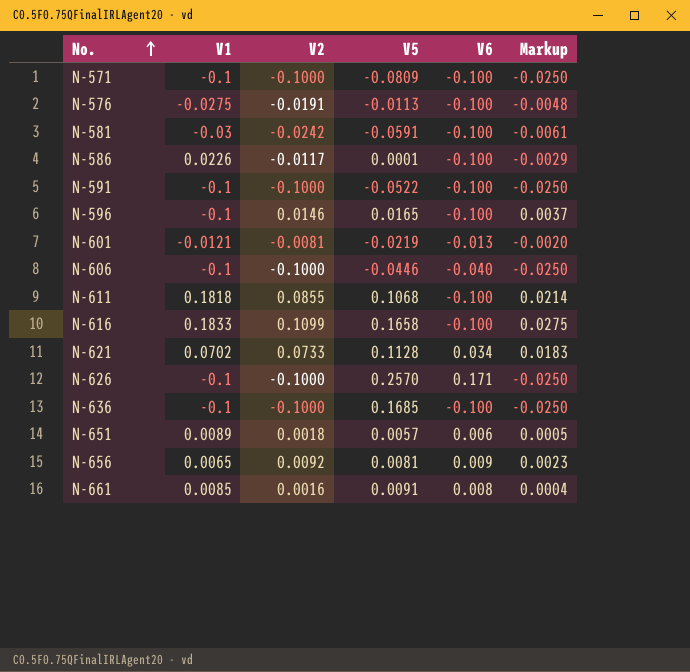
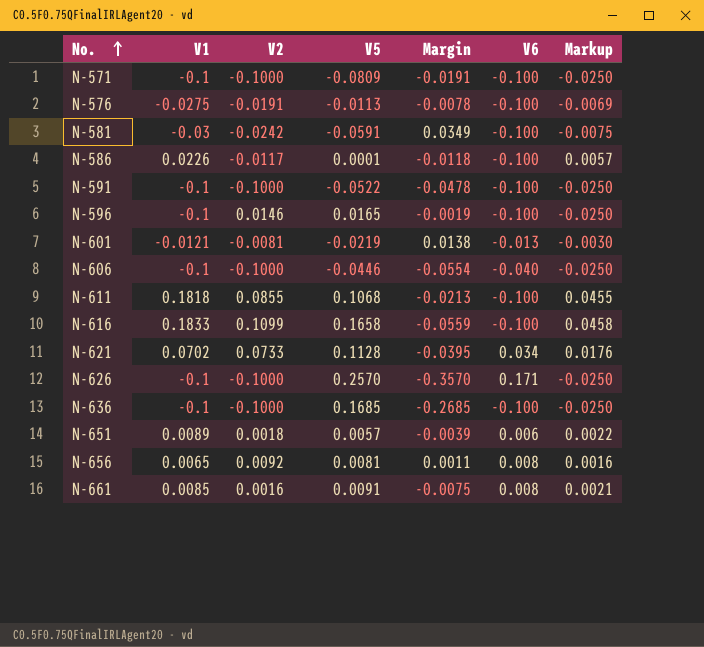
column Margin | formula: none -> [V2] - [V5]
column Markup | formula: [V2] * 0.25 -> [V1] * 0.25
N-656 | V6: 0.009 -> 0.008

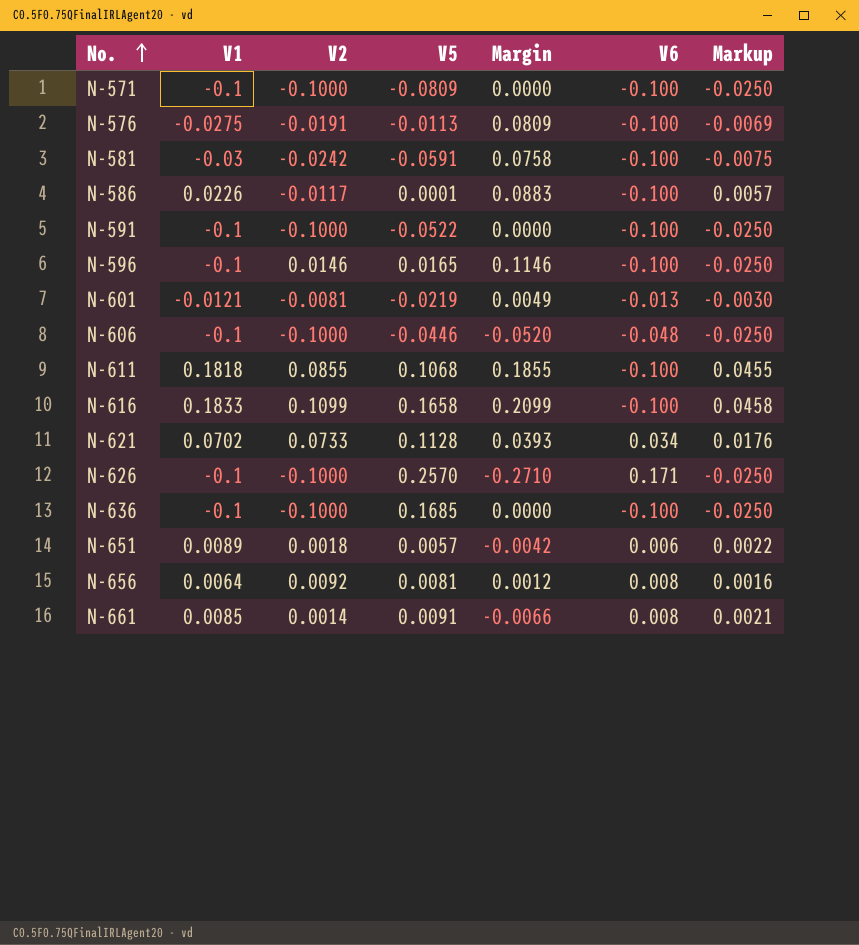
column Margin | formula: [V2] - [V5] -> [V2] - [V6]
N-606 | V6: -0.040 -> -0.048
N-656 | V1: 0.0065 -> 0.0064
N-661 | V2: 0.0016 -> 0.0014

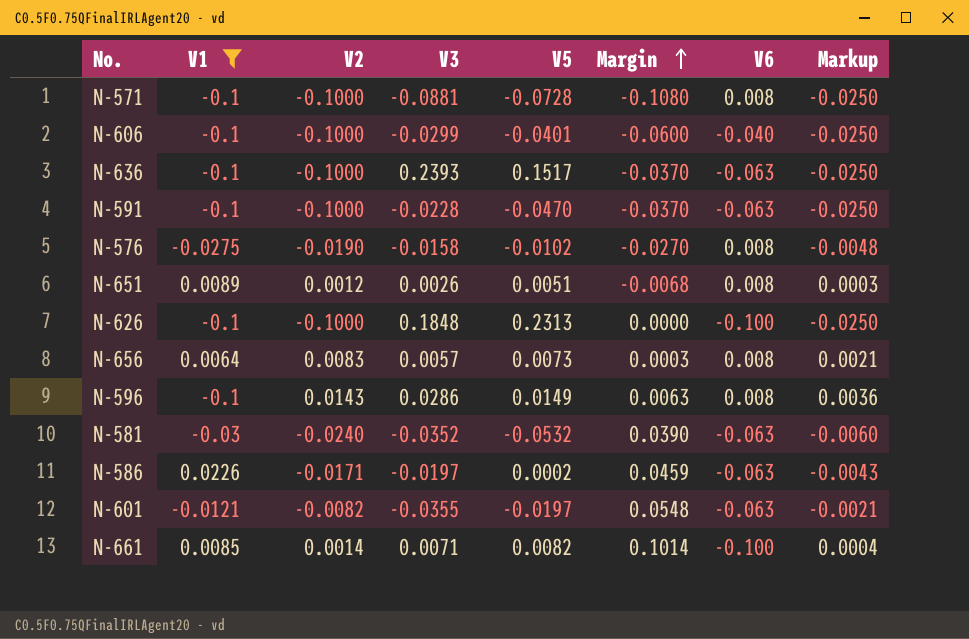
filter: none -> V1 <= 0.0226
row order: No. ascending -> Margin ascending
column V3 | position: none -> 4
column Markup | formula: [V1] * 0.25 -> [V2] * 0.25
N-571 | V5: -0.0809 -> -0.0728
N-571 | Margin: 0.0000 -> -0.1080
N-571 | V6: -0.100 -> 0.008
N-606 | V5: -0.0446 -> -0.0401
N-606 | Margin: -0.0520 -> -0.0600
N-606 | V6: -0.048 -> -0.040
N-636 | V5: 0.1685 -> 0.1517
N-636 | Margin: 0.0000 -> -0.0370
N-636 | V6: -0.100 -> -0.063
N-591 | V5: -0.0522 -> -0.0470
N-591 | Margin: 0.0000 -> -0.0370
N-591 | V6: -0.100 -> -0.063
N-576 | V2: -0.0191 -> -0.0190
N-576 | V5: -0.0113 -> -0.0102
N-576 | Margin: 0.0809 -> -0.0270
N-576 | V6: -0.100 -> 0.008
N-651 | V2: 0.0018 -> 0.0012
N-651 | V5: 0.0057 -> 0.0051
N-651 | Margin: -0.0042 -> -0.0068
N-651 | V6: 0.006 -> 0.008
N-626 | V5: 0.2570 -> 0.2313
N-626 | Margin: -0.2710 -> 0.0000
N-626 | V6: 0.171 -> -0.100
N-656 | V2: 0.0092 -> 0.0083
N-656 | V5: 0.0081 -> 0.0073
N-656 | Margin: 0.0012 -> 0.0003
N-596 | V2: 0.0146 -> 0.0143
N-596 | V5: 0.0165 -> 0.0149
N-596 | Margin: 0.1146 -> 0.0063
N-596 | V6: -0.100 -> 0.008
N-581 | V2: -0.0242 -> -0.0240
N-581 | V5: -0.0591 -> -0.0532
N-581 | Margin: 0.0758 -> 0.0390
N-581 | V6: -0.100 -> -0.063
N-586 | V2: -0.0117 -> -0.0171
N-586 | V5: 0.0001 -> 0.0002
N-586 | Margin: 0.0883 -> 0.0459
N-586 | V6: -0.100 -> -0.063
N-601 | V2: -0.0081 -> -0.0082
N-601 | V5: -0.0219 -> -0.0197
N-601 | Margin: 0.0049 -> 0.0548
N-601 | V6: -0.013 -> -0.063
N-661 | V5: 0.0091 -> 0.0082
N-661 | Margin: -0.0066 -> 0.1014
N-661 | V6: 0.008 -> -0.100

